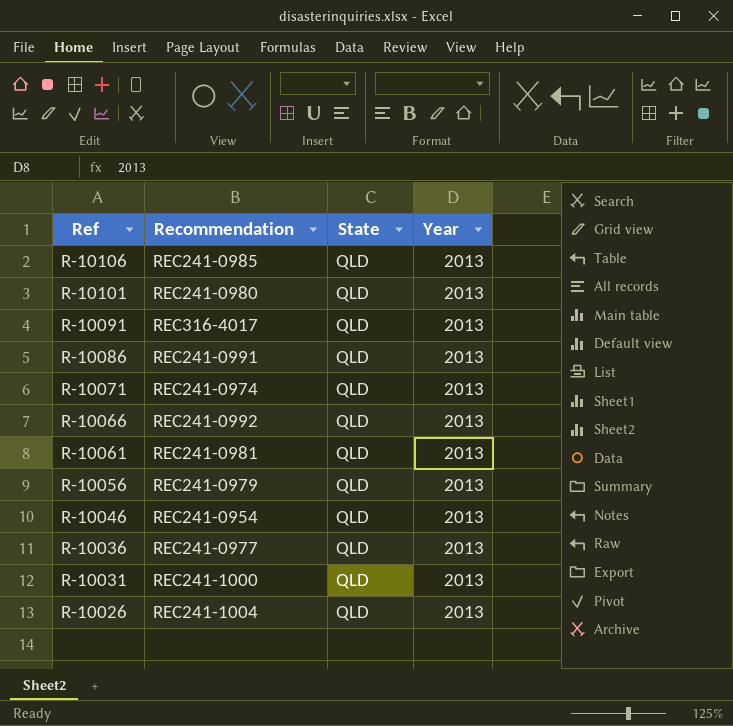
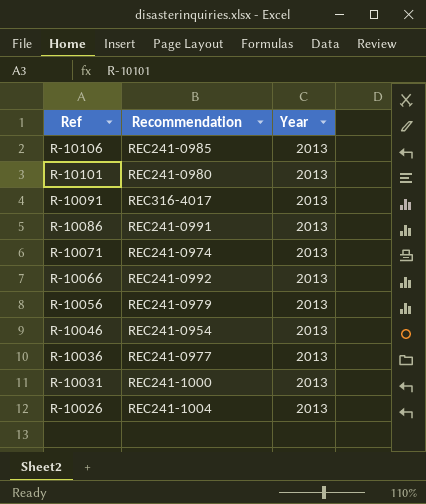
column State | position: 3 -> none
row R-10061: REC241-0981 | QLD | 2013 -> none

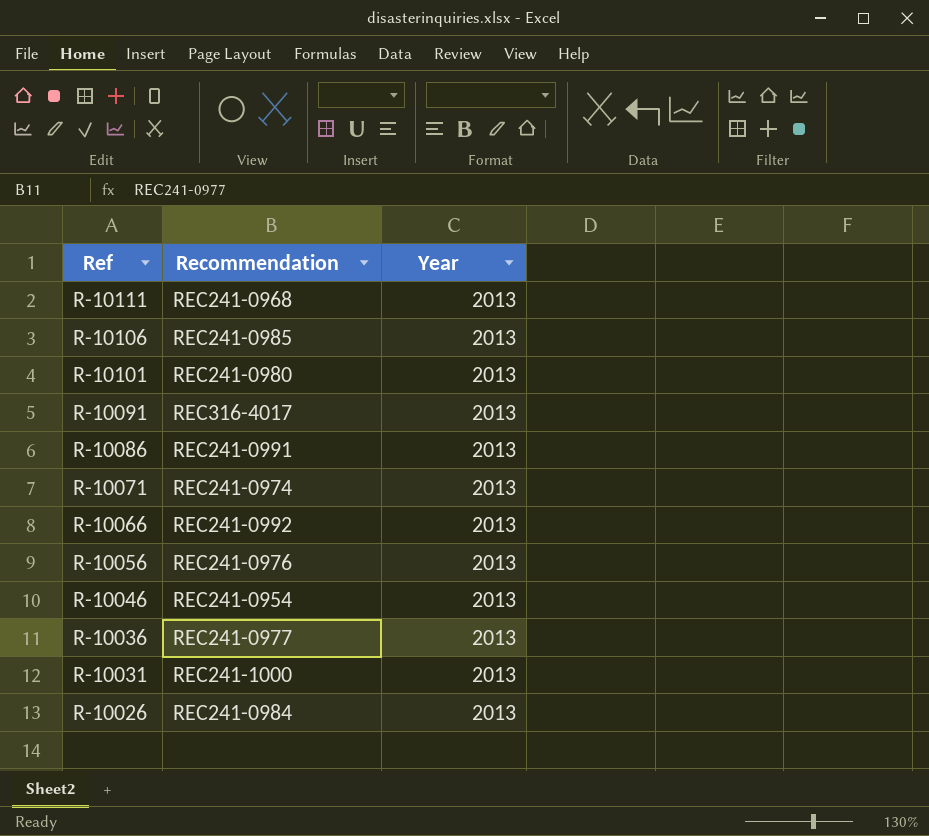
row R-10111: none -> REC241-0968 | 2013
R-10056 | Recommendation: REC241-0979 -> REC241-0976
R-10026 | Recommendation: REC241-1004 -> REC241-0984

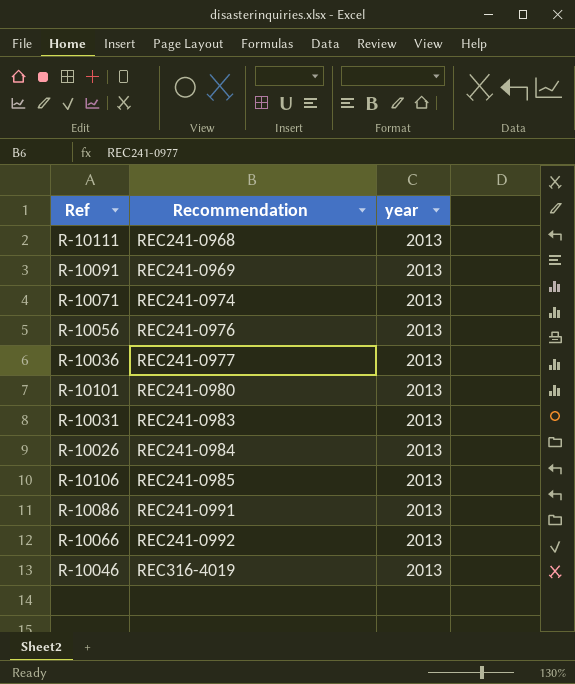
row order: Ref descending -> Recommendation ascending
column name: Year -> year
R-10091 | Recommendation: REC316-4017 -> REC241-0969
R-10031 | Recommendation: REC241-1000 -> REC241-0983
R-10046 | Recommendation: REC241-0954 -> REC316-4019

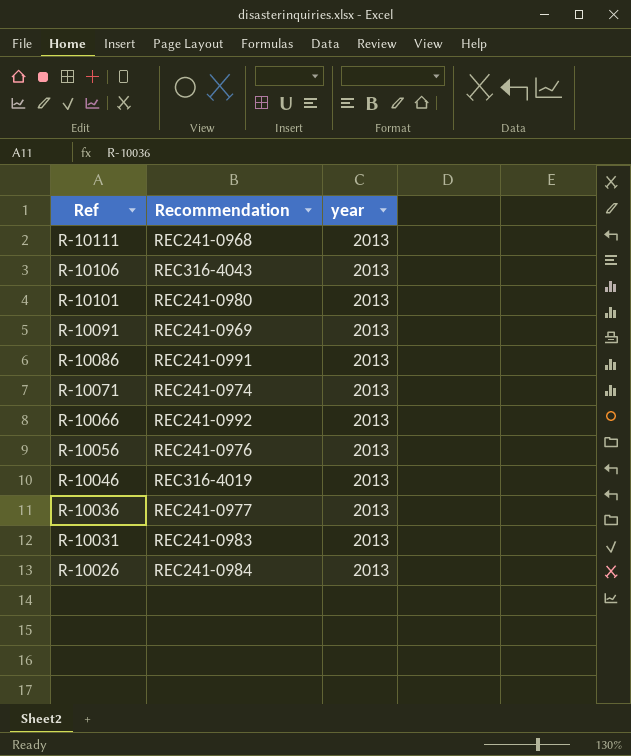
row order: Recommendation ascending -> Ref descending
R-10106 | Recommendation: REC241-0985 -> REC316-4043

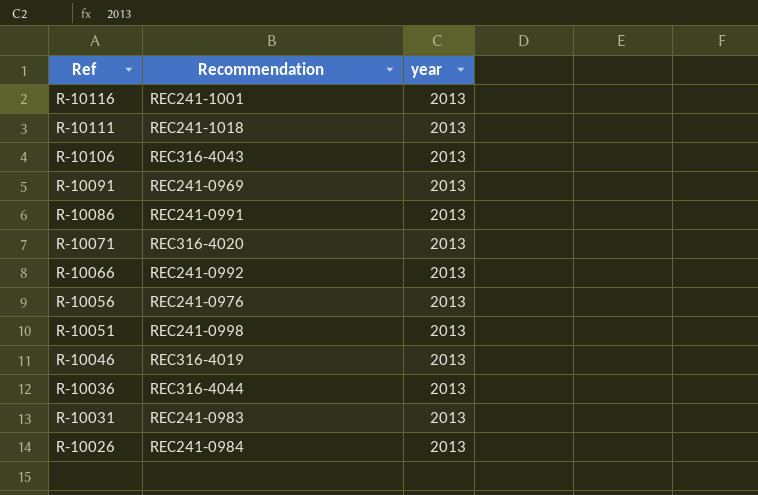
row R-10101: REC241-0980 | 2013 -> none
row R-10116: none -> REC241-1001 | 2013
R-10111 | Recommendation: REC241-0968 -> REC241-1018
R-10071 | Recommendation: REC241-0974 -> REC316-4020
row R-10051: none -> REC241-0998 | 2013
R-10036 | Recommendation: REC241-0977 -> REC316-4044

